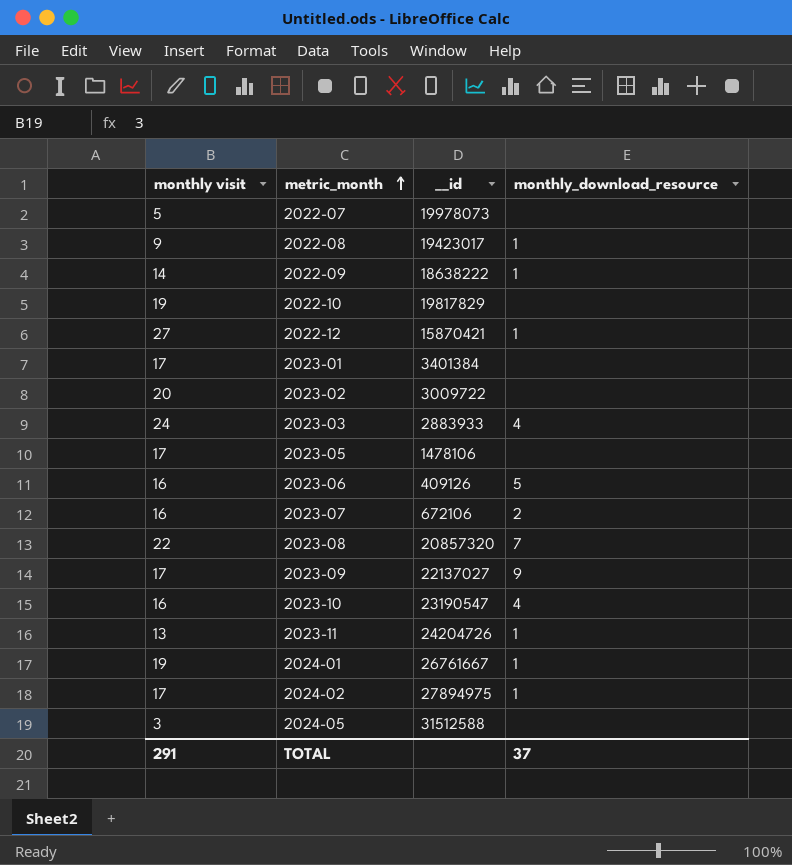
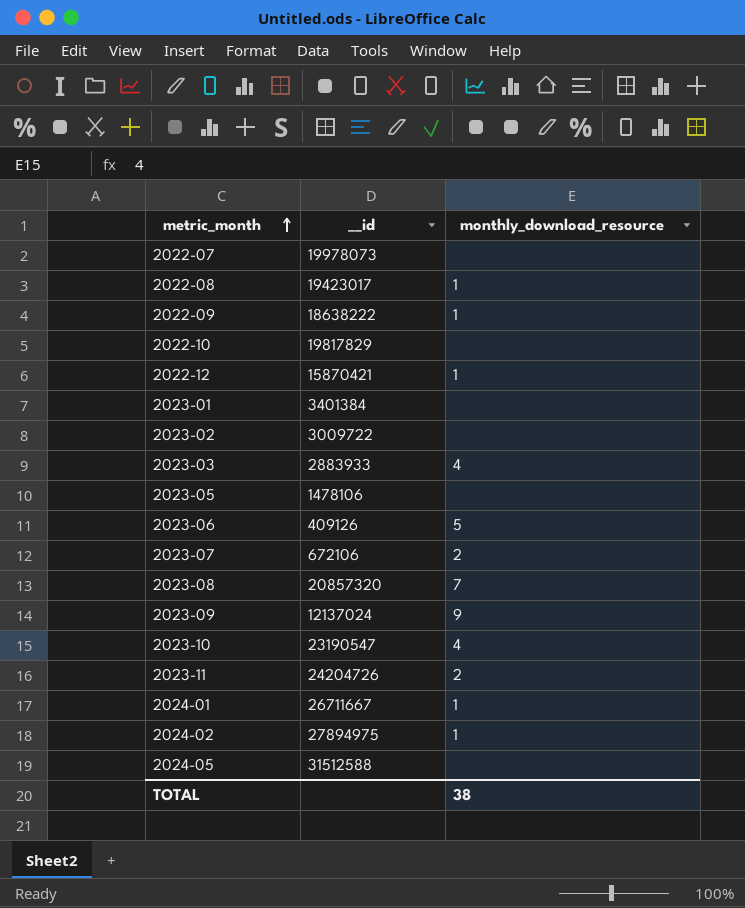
column monthly visit | position: 1 -> none
2023-09 | __id: 22137027 -> 12137024
2023-11 | monthly_download_resource: 1 -> 2
2024-01 | __id: 26761667 -> 26711667
TOTAL | monthly_download_resource: 37 -> 38

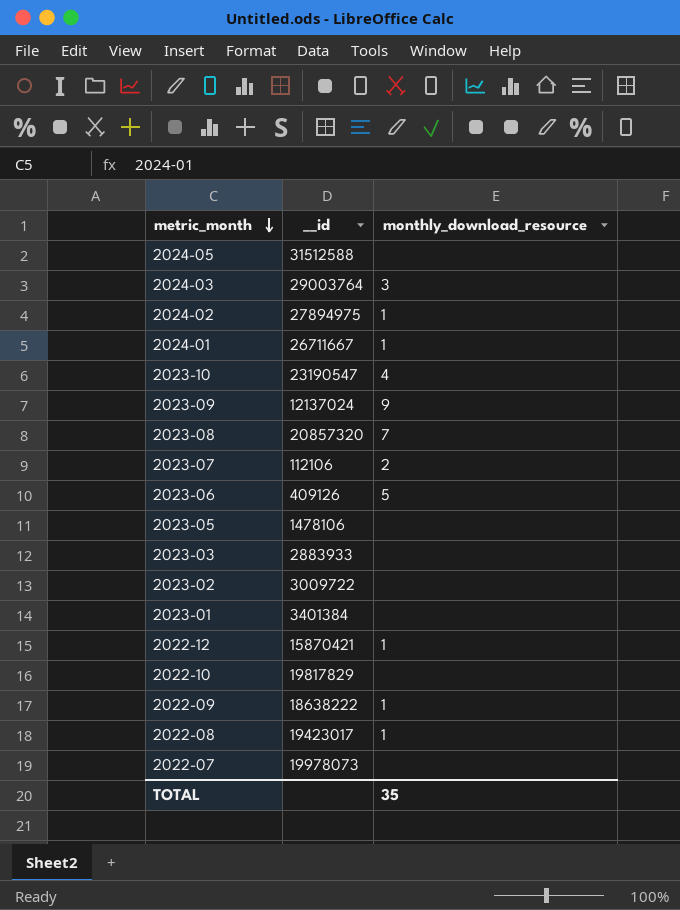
row order: metric_month ascending -> metric_month descending
row 2023-11: 24204726 | 2 -> none
row 2024-03: none -> 29003764 | 3
2023-07 | __id: 672106 -> 112106
2023-03 | monthly_download_resource: 4 -> none
TOTAL | monthly_download_resource: 38 -> 35

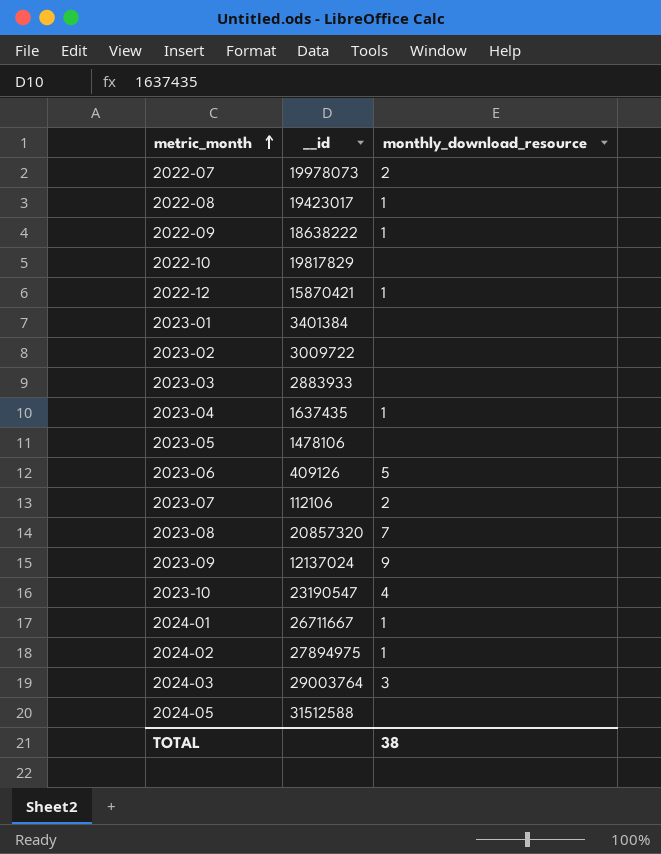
row order: metric_month descending -> metric_month ascending
2022-07 | monthly_download_resource: none -> 2
row 2023-04: none -> 1637435 | 1
TOTAL | monthly_download_resource: 35 -> 38

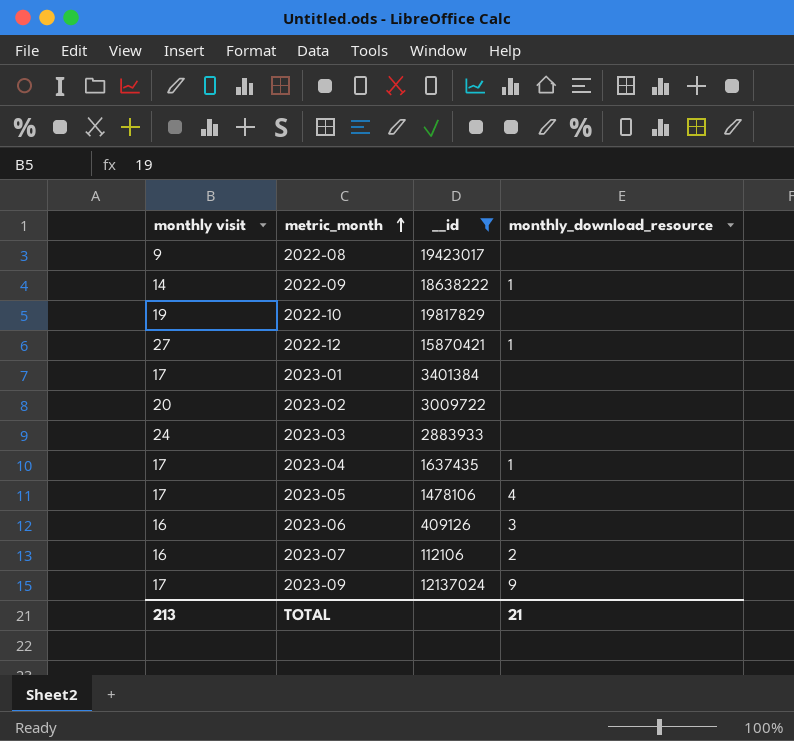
filter: none -> __id <= 19817829
column monthly visit | position: none -> 1
2022-08 | monthly_download_resource: 1 -> none
2023-05 | monthly_download_resource: none -> 4
2023-06 | monthly_download_resource: 5 -> 3
TOTAL | monthly_download_resource: 38 -> 21

